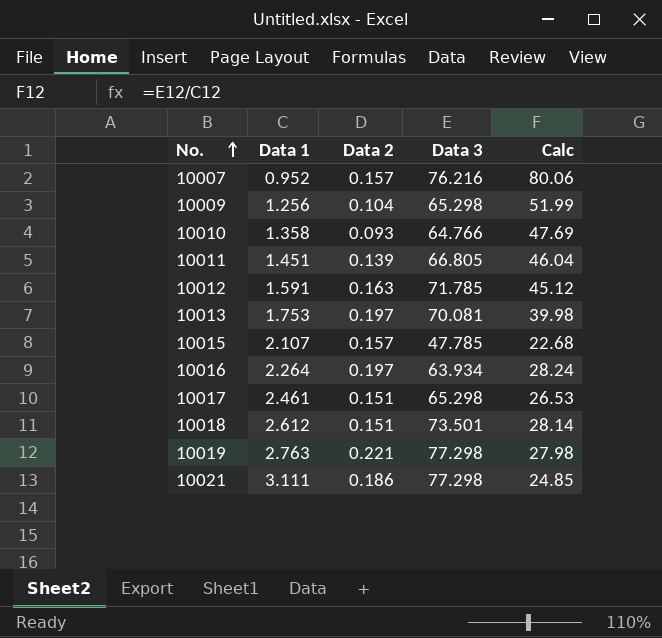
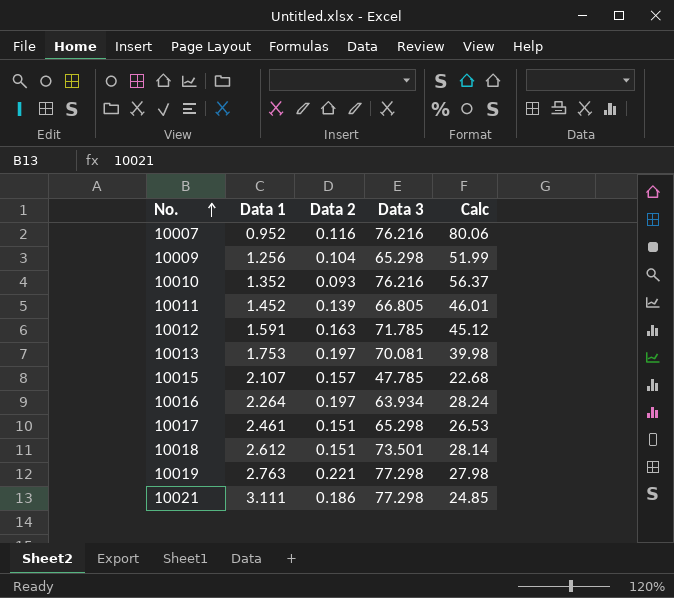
10007 | Data 2: 0.157 -> 0.116
10010 | Data 1: 1.358 -> 1.352
10010 | Data 3: 64.766 -> 76.216
10010 | Calc: 47.69 -> 56.37
10011 | Data 1: 1.451 -> 1.452
10011 | Calc: 46.04 -> 46.01

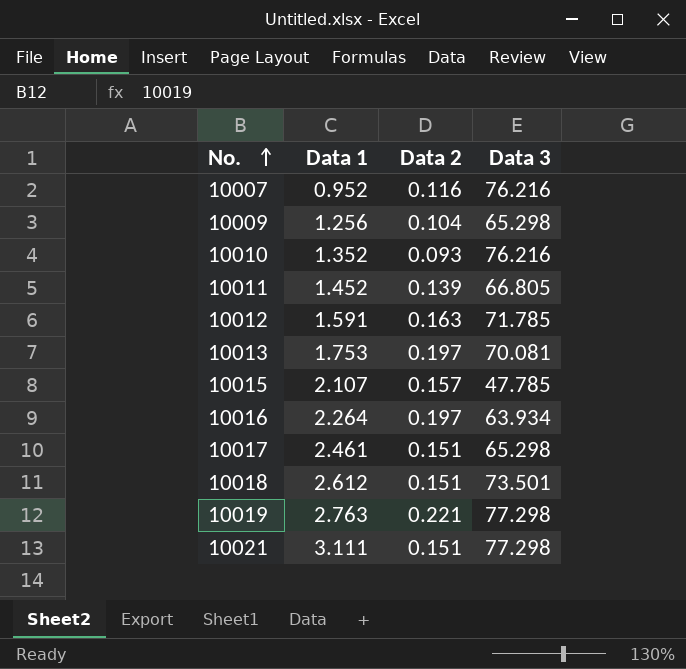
column Calc | formula: [Data 3] / [Data 1] -> none
10021 | Data 2: 0.186 -> 0.151

